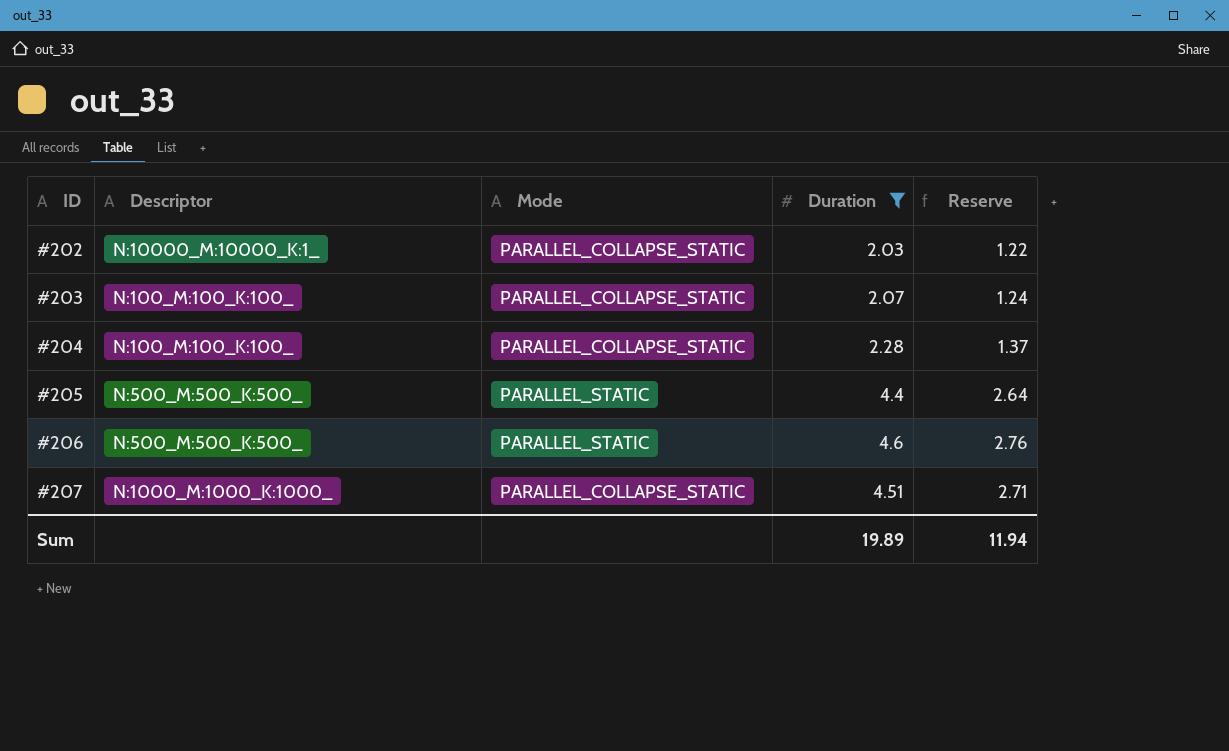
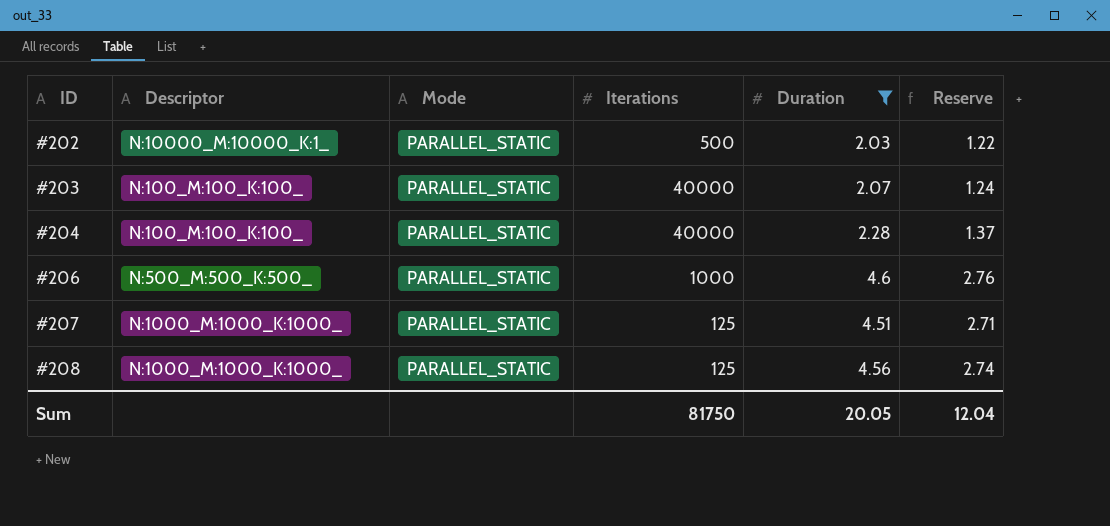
column Iterations | position: none -> 4
row #205: N:500_M:500_K:500_ | PARALLEL_STATIC | 4.4 | 2.64 -> none
#202 | Mode: PARALLEL_COLLAPSE_STATIC -> PARALLEL_STATIC
#203 | Mode: PARALLEL_COLLAPSE_STATIC -> PARALLEL_STATIC
#204 | Mode: PARALLEL_COLLAPSE_STATIC -> PARALLEL_STATIC
#207 | Mode: PARALLEL_COLLAPSE_STATIC -> PARALLEL_STATIC
row #208: none -> N:1000_M:1000_K:1000_ | PARALLEL_STATIC | 125 | 4.56 | 2.74
Sum | Duration: 19.89 -> 20.05
Sum | Reserve: 11.94 -> 12.04

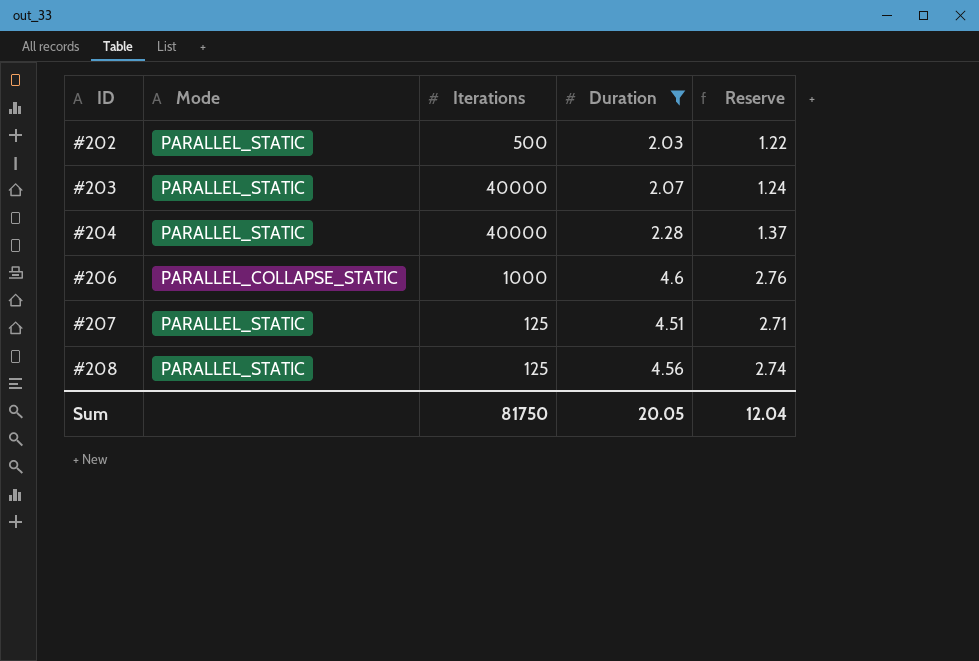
column Descriptor | position: 2 -> none
#206 | Mode: PARALLEL_STATIC -> PARALLEL_COLLAPSE_STATIC

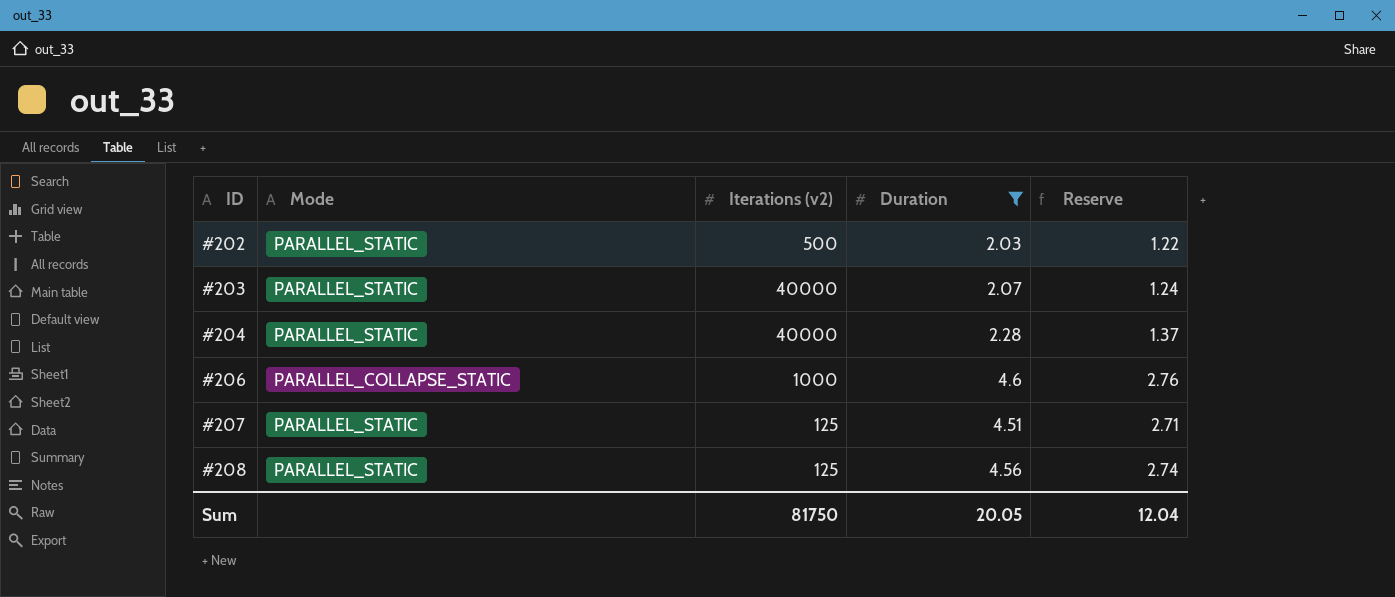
column name: Iterations -> Iterations (v2)

